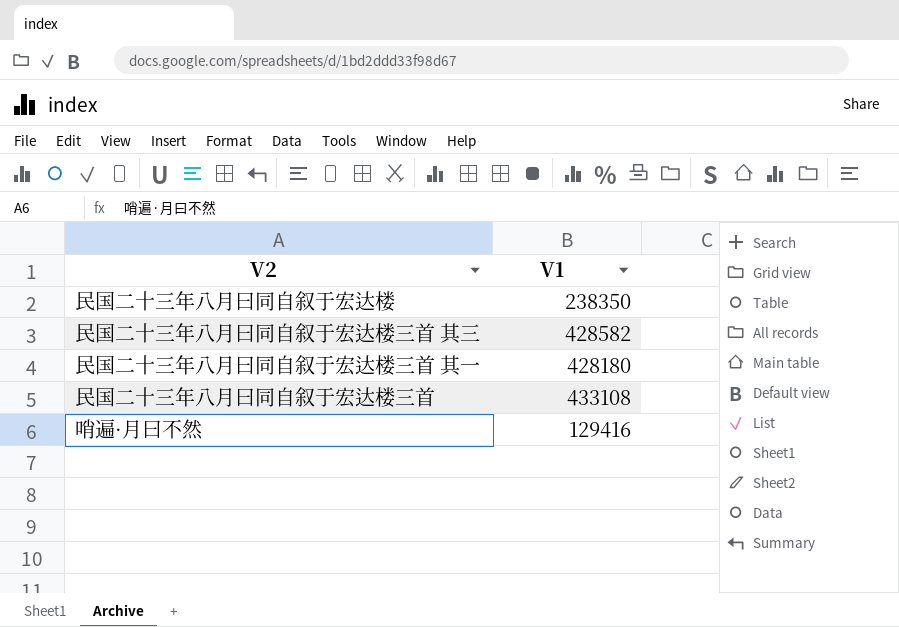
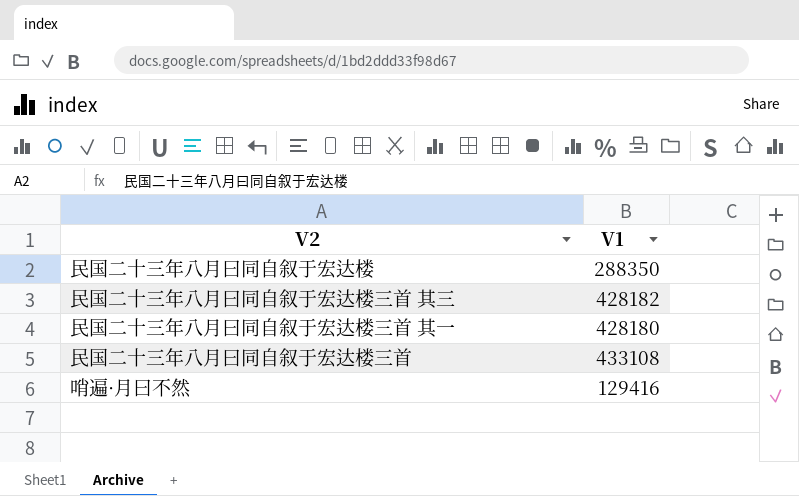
民国二十三年八月曰同自叙于宏达楼 | V1: 238350 -> 288350
民国二十三年八月曰同自叙于宏达楼三首 其三 | V1: 428582 -> 428182

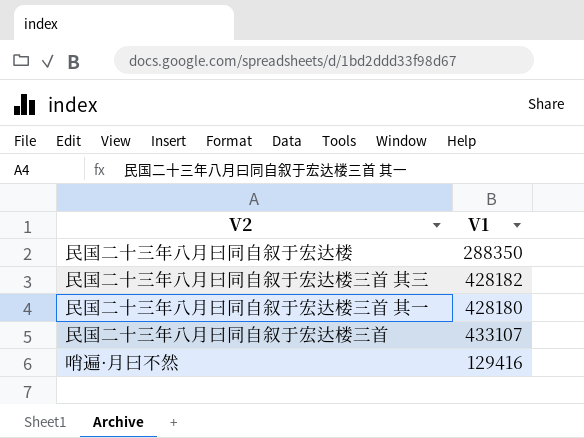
民国二十三年八月曰同自叙于宏达楼三首 | V1: 433108 -> 433107

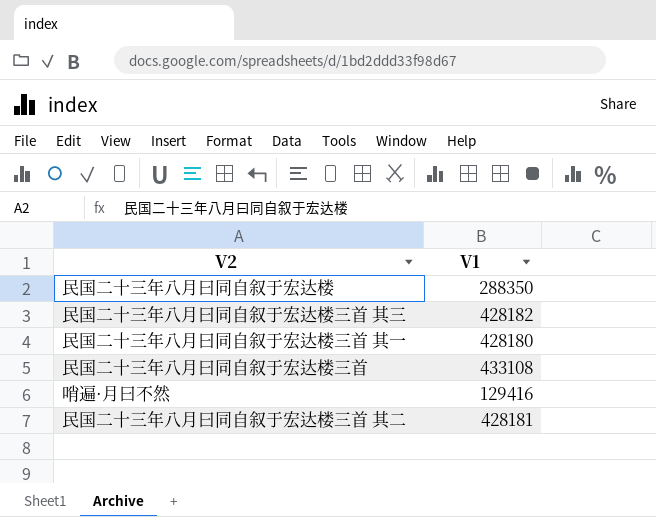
民国二十三年八月曰同自叙于宏达楼三首 | V1: 433107 -> 433108
row 民国二十三年八月曰同自叙于宏达楼三首 其二: none -> 428181

